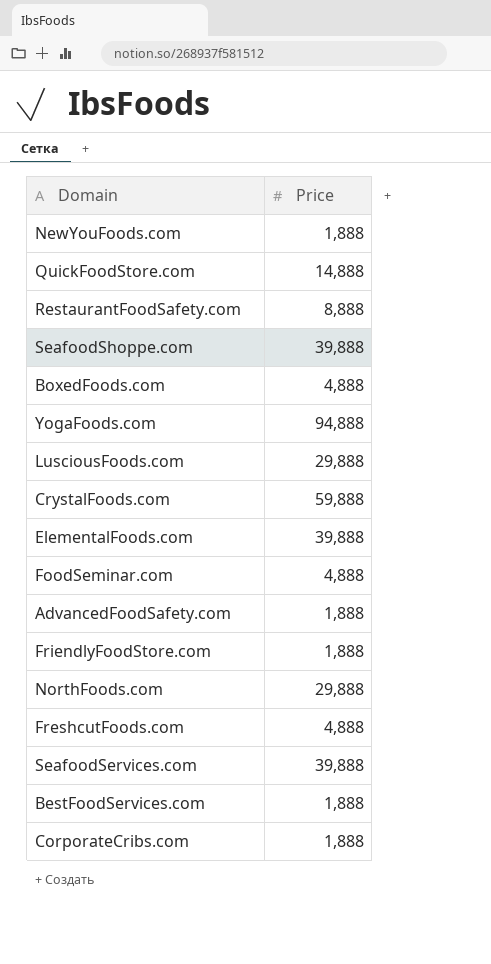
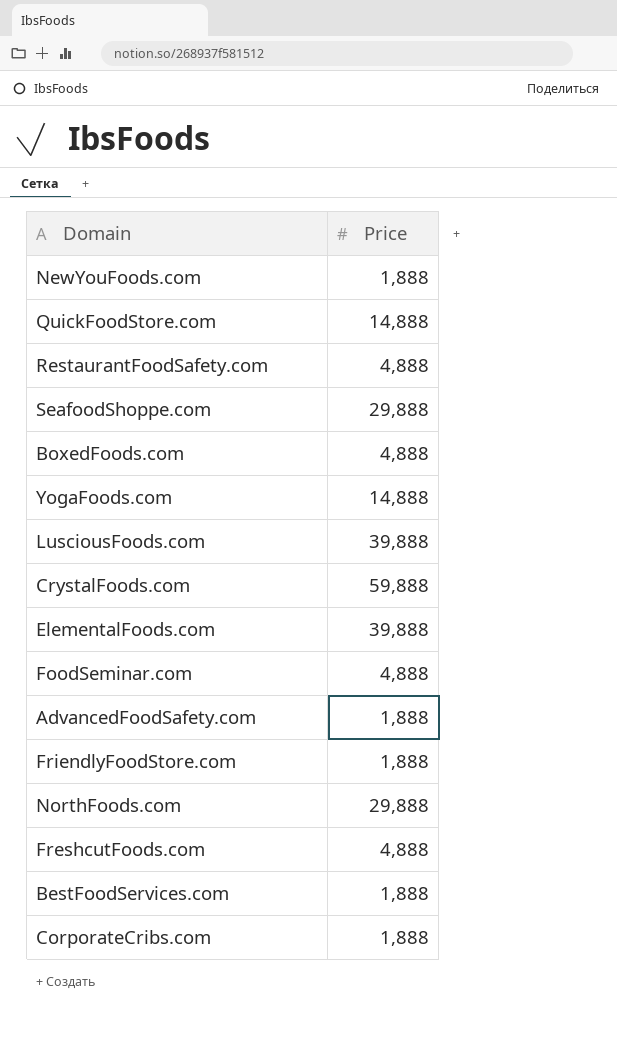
row SeafoodServices.com: 39,888 -> none
RestaurantFoodSafety.com | Price: 8,888 -> 4,888
SeafoodShoppe.com | Price: 39,888 -> 29,888
YogaFoods.com | Price: 94,888 -> 14,888
LusciousFoods.com | Price: 29,888 -> 39,888

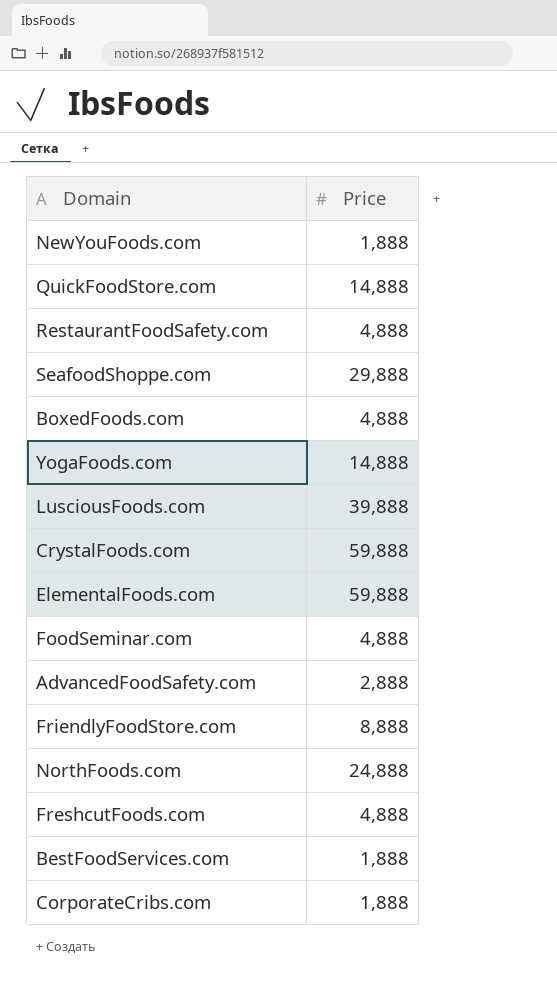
ElementalFoods.com | Price: 39,888 -> 59,888
AdvancedFoodSafety.com | Price: 1,888 -> 2,888
FriendlyFoodStore.com | Price: 1,888 -> 8,888
NorthFoods.com | Price: 29,888 -> 24,888

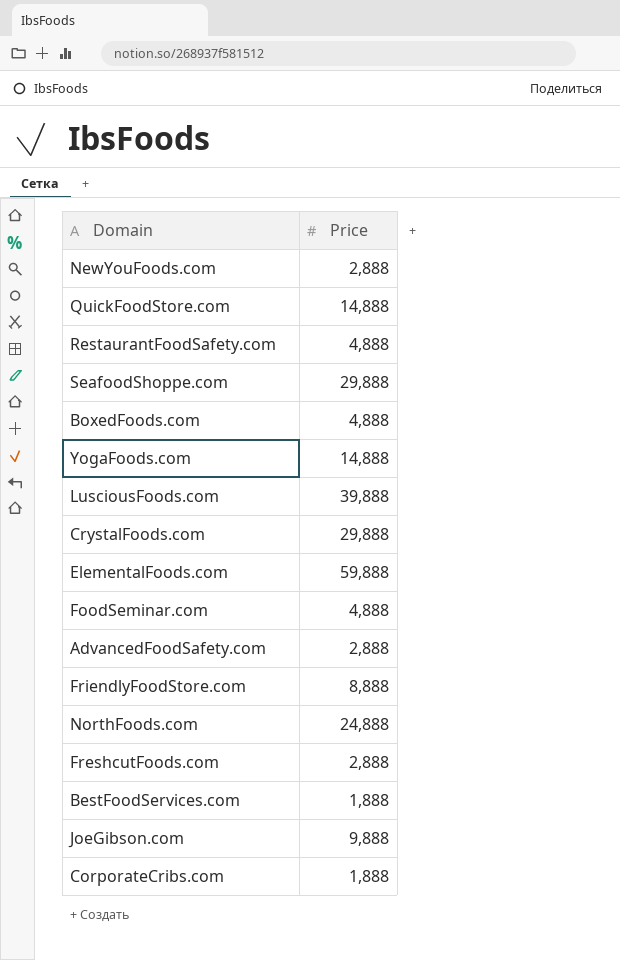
NewYouFoods.com | Price: 1,888 -> 2,888
CrystalFoods.com | Price: 59,888 -> 29,888
FreshcutFoods.com | Price: 4,888 -> 2,888
row JoeGibson.com: none -> 9,888

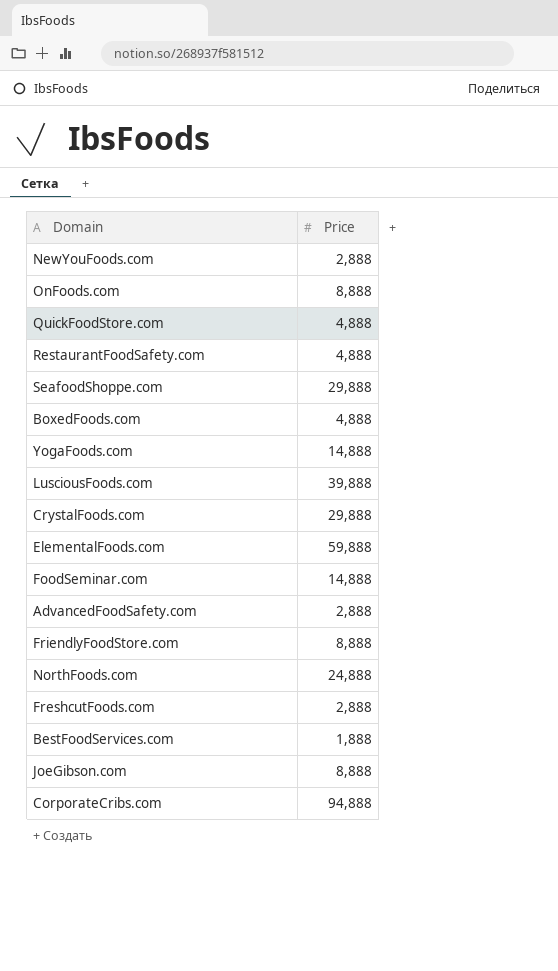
row OnFoods.com: none -> 8,888
QuickFoodStore.com | Price: 14,888 -> 4,888
FoodSeminar.com | Price: 4,888 -> 14,888
JoeGibson.com | Price: 9,888 -> 8,888
CorporateCribs.com | Price: 1,888 -> 94,888

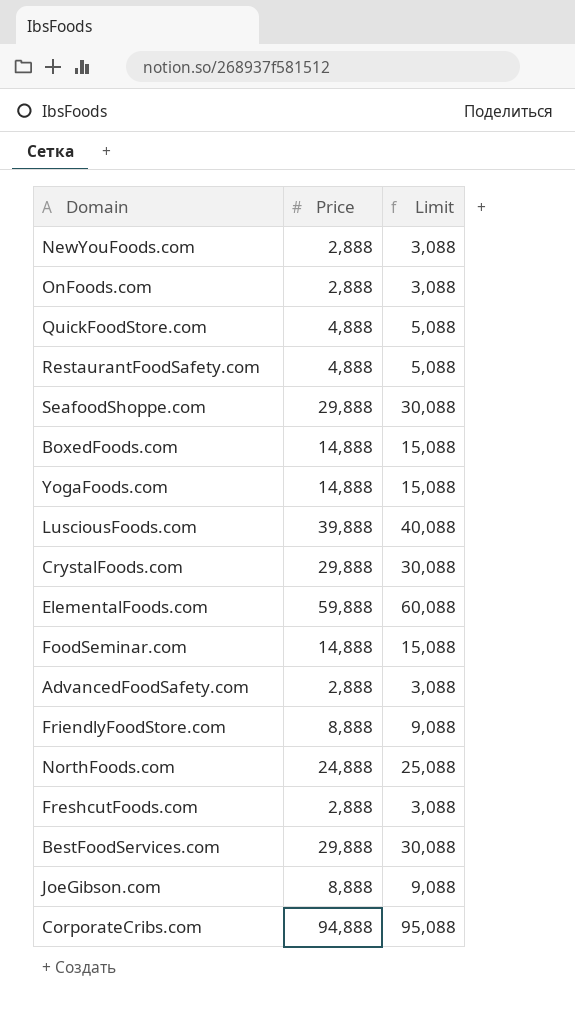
column Limit | formula: none -> [Price] + 200
OnFoods.com | Price: 8,888 -> 2,888
BoxedFoods.com | Price: 4,888 -> 14,888
BestFoodServices.com | Price: 1,888 -> 29,888

